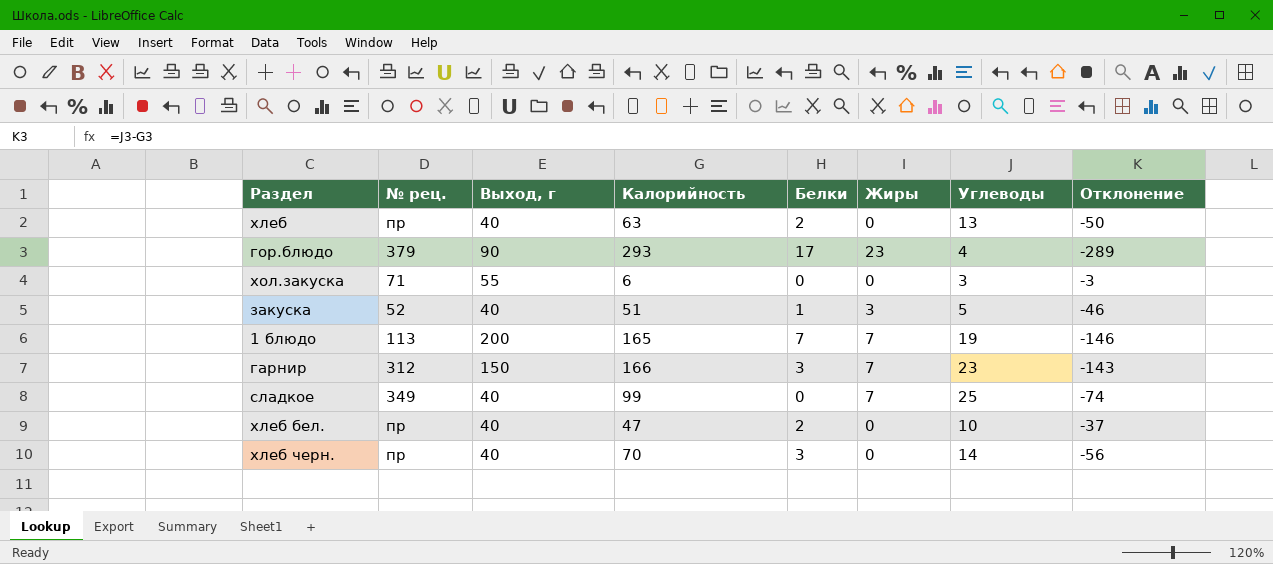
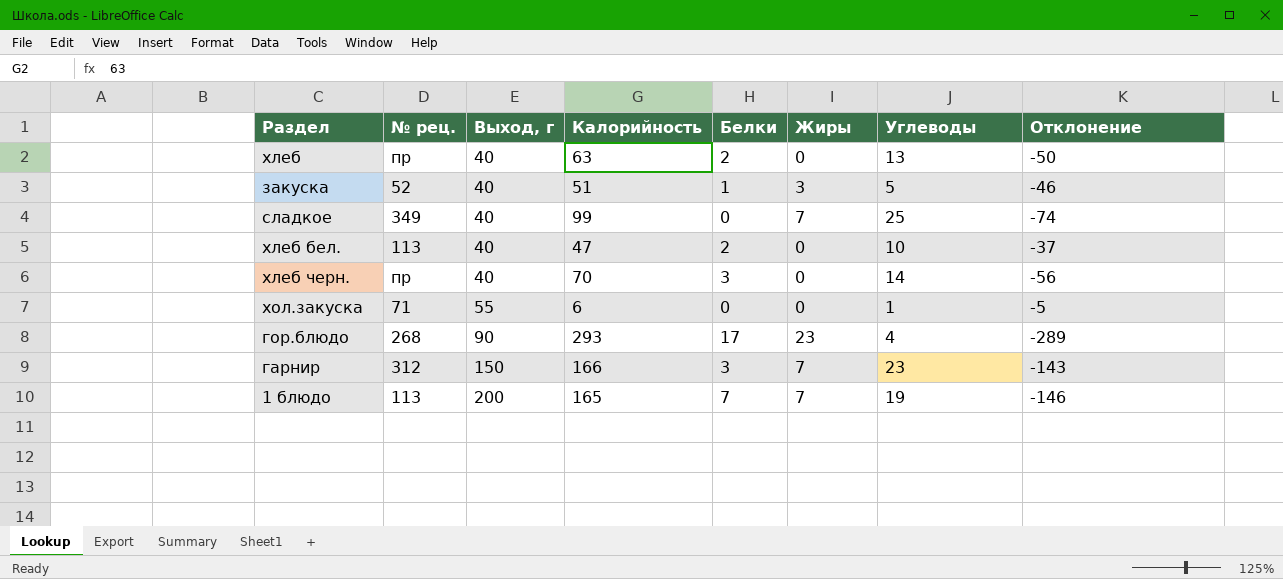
row order: none -> Выход, г ascending
хлеб бел. | № рец.: пр -> 113
хол.закуска | Углеводы: 3 -> 1
хол.закуска | Отклонение: -3 -> -5
гор.блюдо | № рец.: 379 -> 268

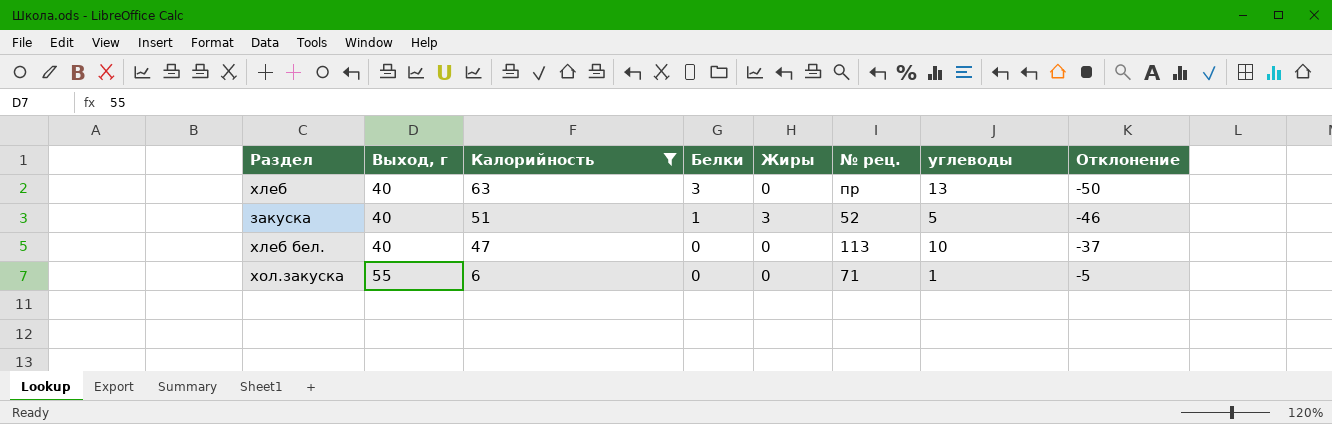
filter: none -> Калорийность <= 63
column № рец. | position: 2 -> 6
column name: Углеводы -> углеводы
хлеб | Белки: 2 -> 3
хлеб бел. | Белки: 2 -> 0

